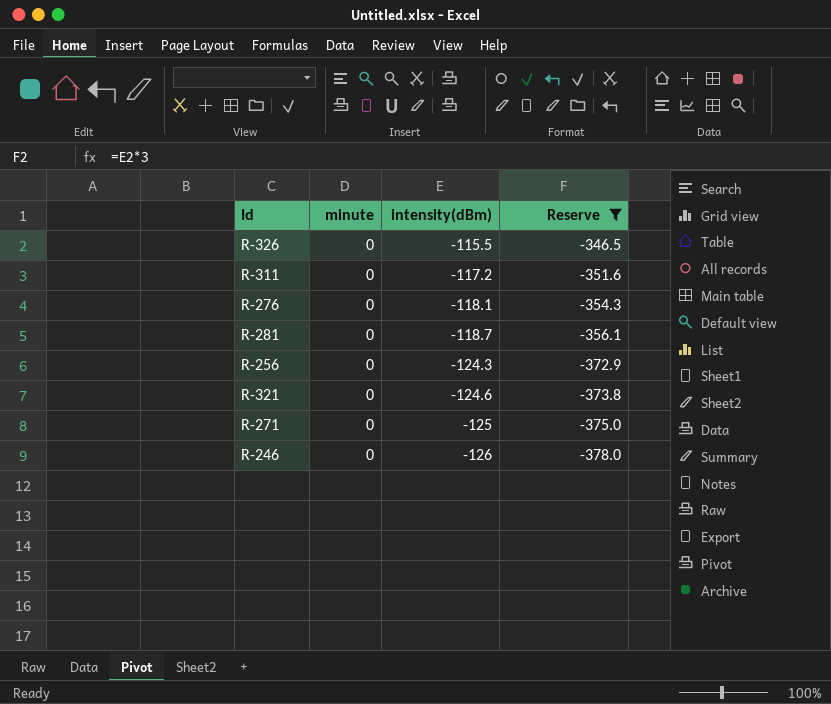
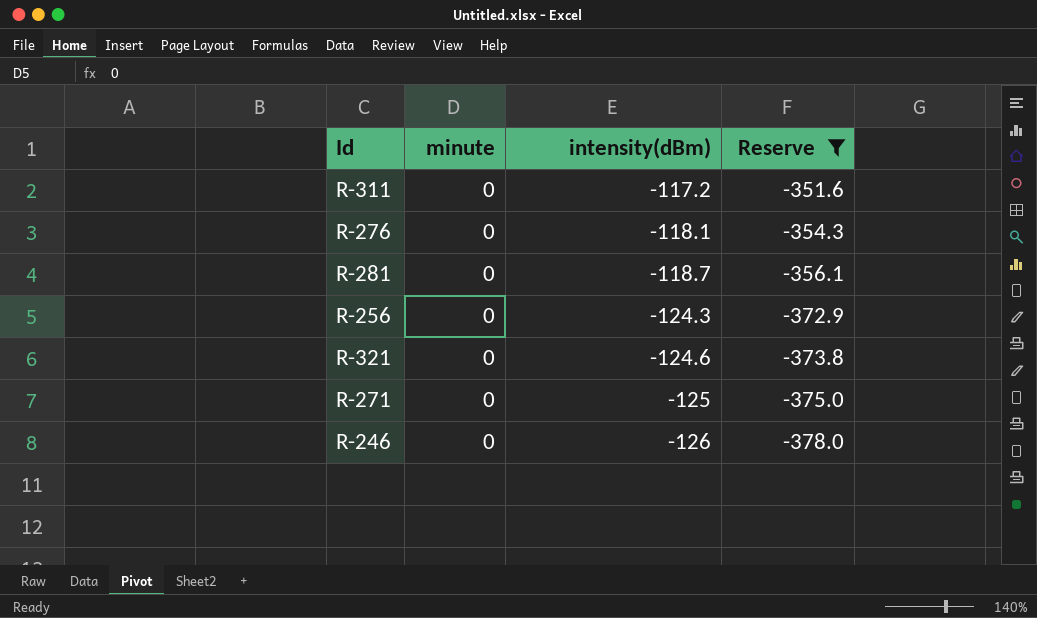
row R-326: 0 | -115.5 | -346.5 -> none

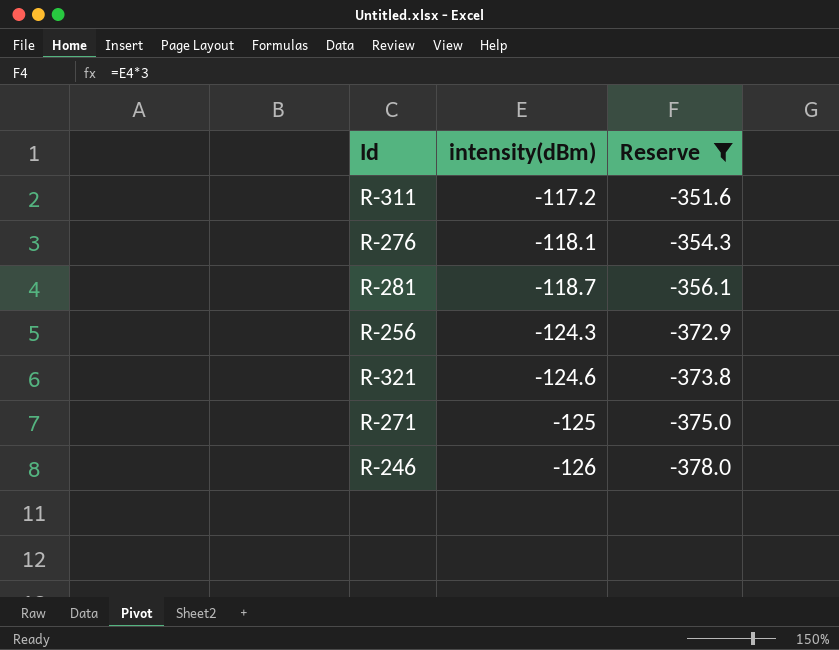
column minute | position: 2 -> none

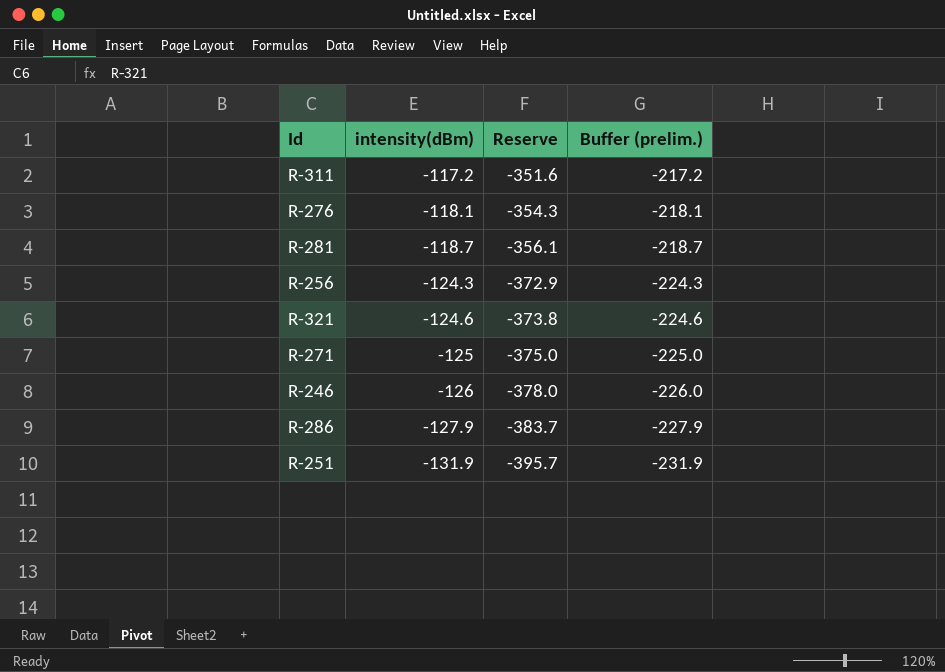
filter: Reserve >= -378.0 -> none
column Buffer (prelim.) | formula: none -> [intensity(dBm)] - 100

